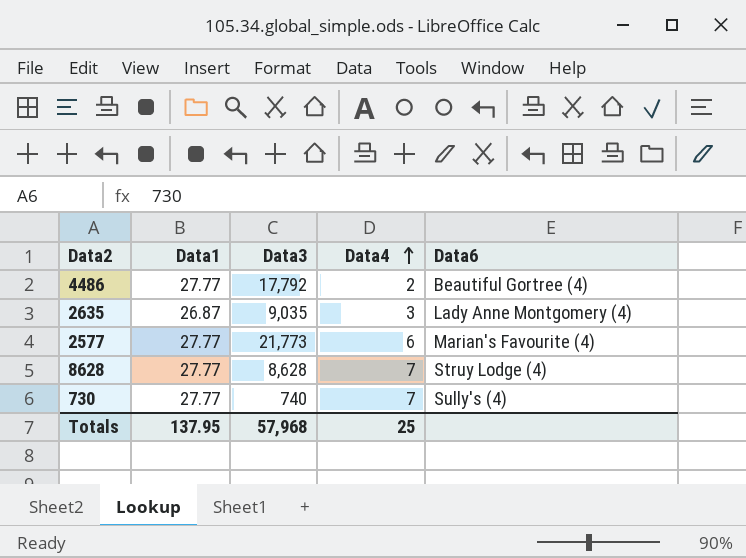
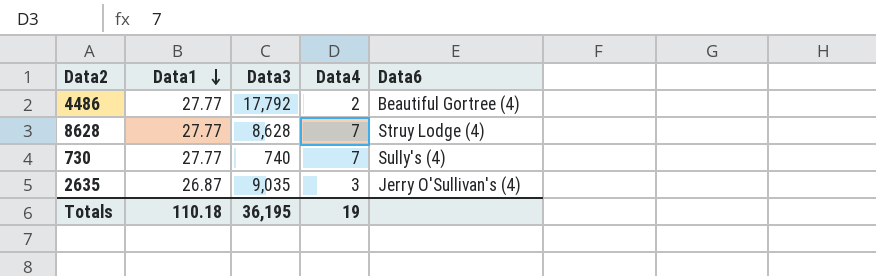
row order: Data4 ascending -> Data1 descending
row 2577: 27.77 | 21,773 | 6 | Marian's Favourite (4) -> none
2635 | Data6: Lady Anne Montgomery (4) -> Jerry O'Sullivan's (4)
Totals | Data1: 137.95 -> 110.18
Totals | Data3: 57,968 -> 36,195
Totals | Data4: 25 -> 19

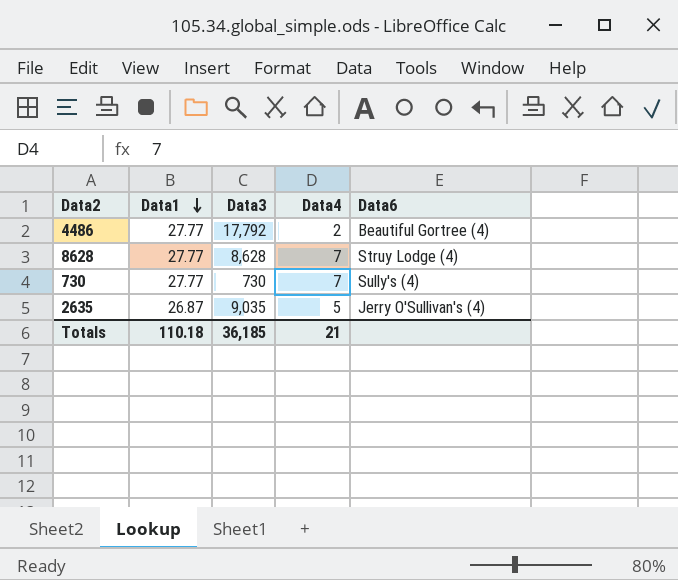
730 | Data3: 740 -> 730
2635 | Data4: 3 -> 5
Totals | Data3: 36,195 -> 36,185
Totals | Data4: 19 -> 21

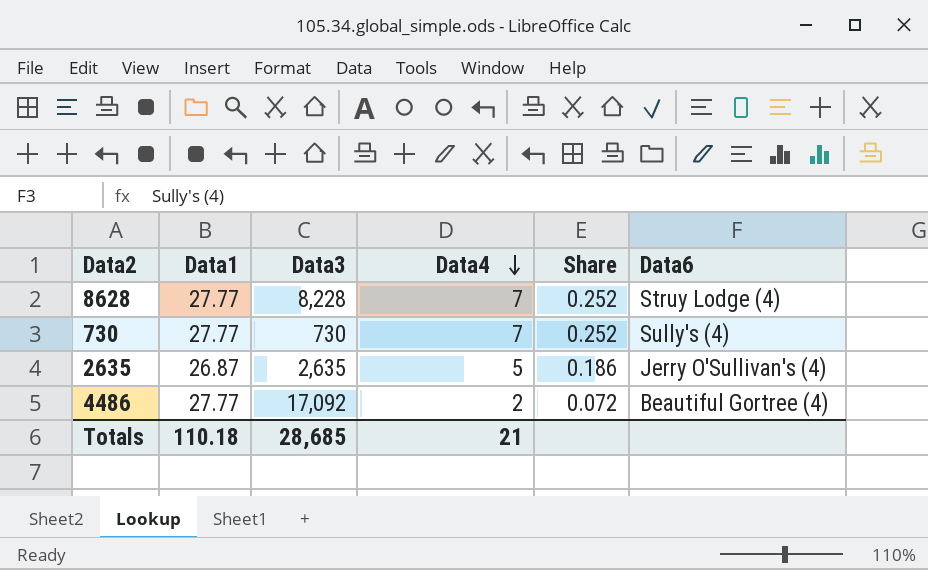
row order: Data1 descending -> Data4 descending
column Share | formula: none -> [Data4] / [Data1]
8628 | Data3: 8,628 -> 8,228
2635 | Data3: 9,035 -> 2,635
4486 | Data3: 17,792 -> 17,092
Totals | Data3: 36,185 -> 28,685

